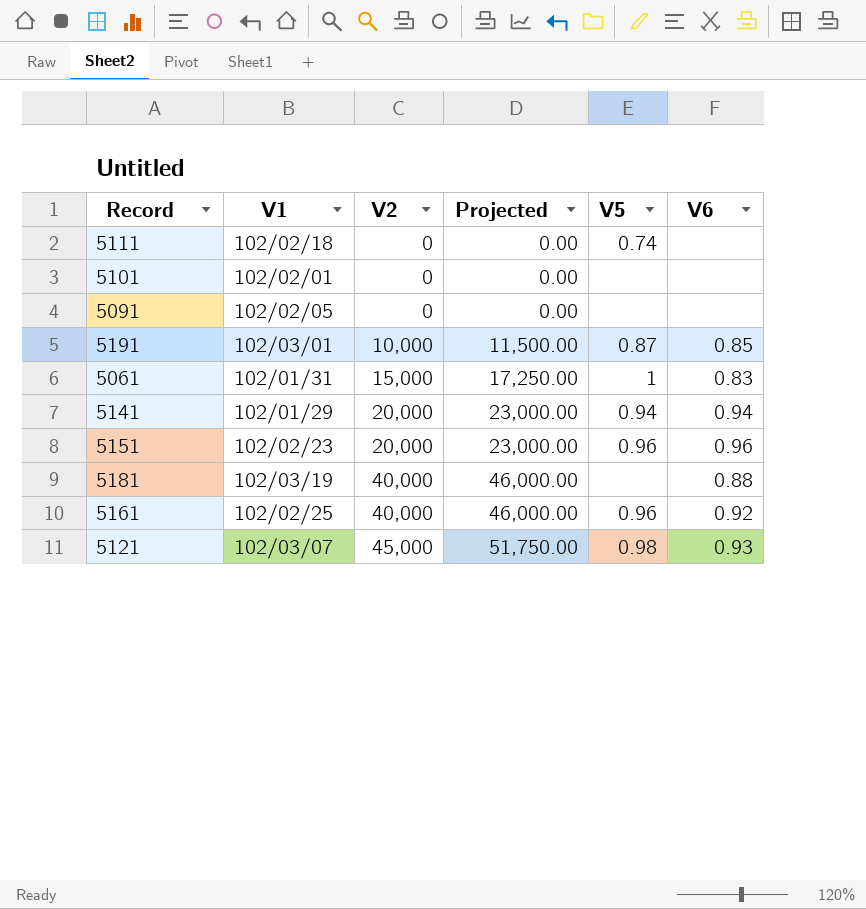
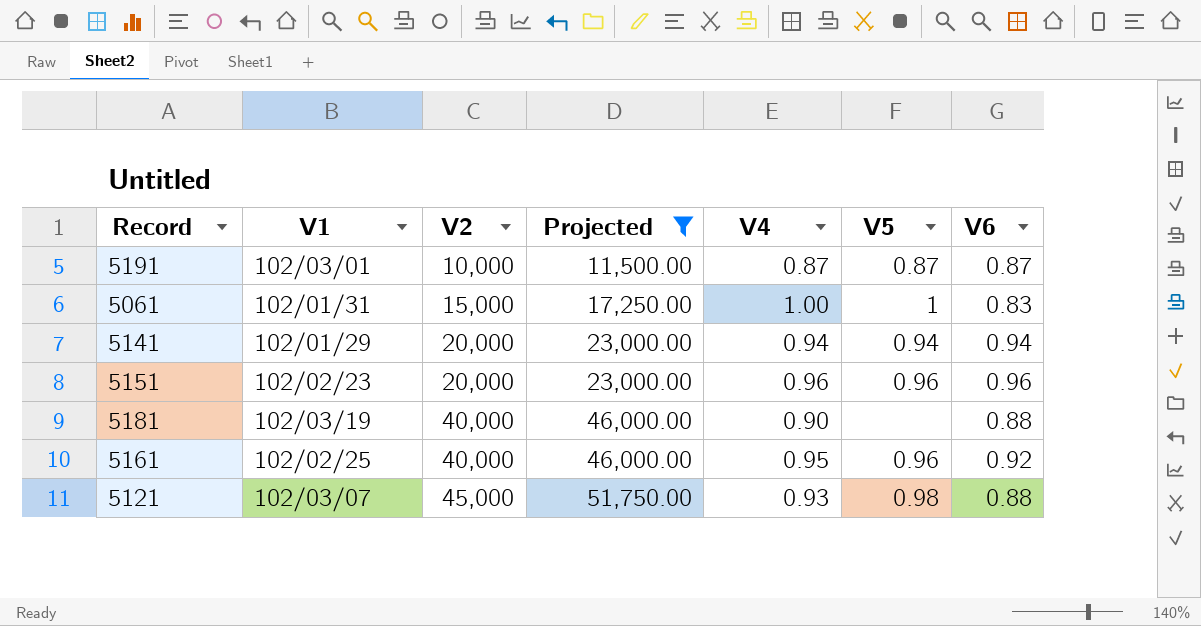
filter: none -> Projected != 0.00
column V4 | position: none -> 5
5191 | V6: 0.85 -> 0.87
5121 | V6: 0.93 -> 0.88

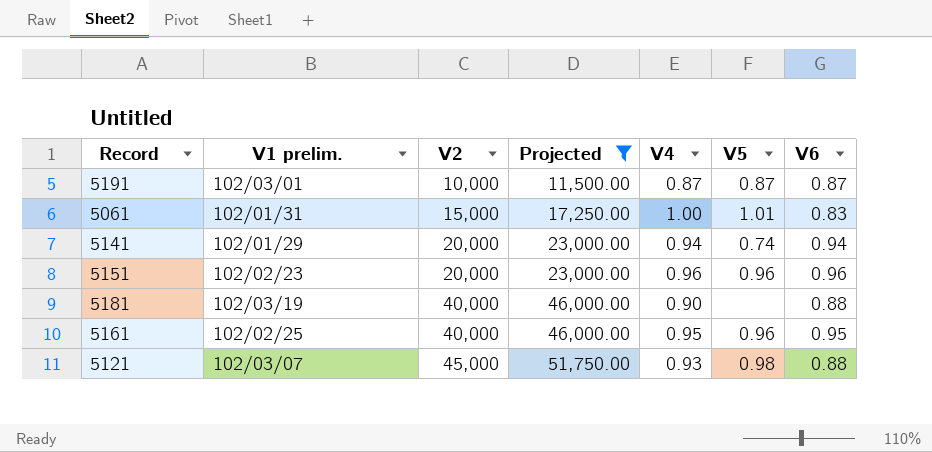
column name: V1 -> V1 prelim.
5061 | V5: 1 -> 1.01
5141 | V5: 0.94 -> 0.74
5161 | V6: 0.92 -> 0.95

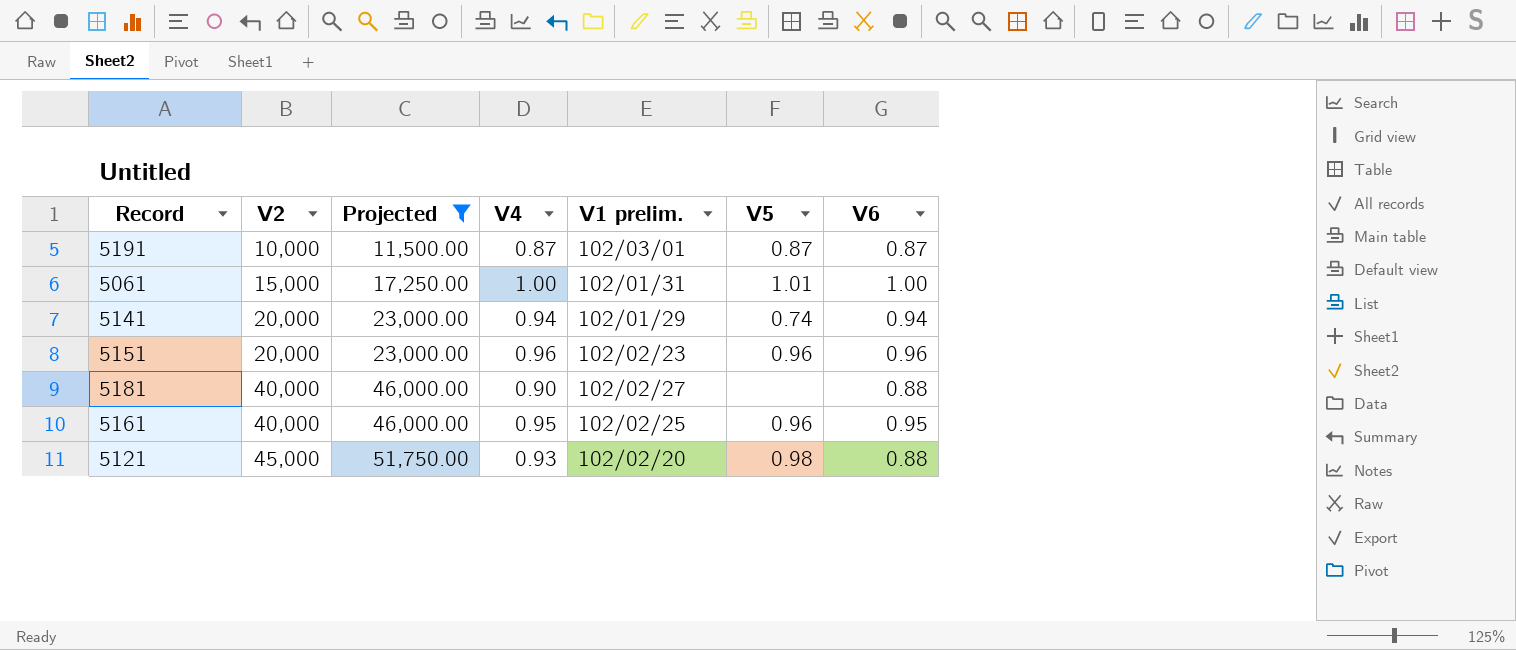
column V1 prelim. | position: 2 -> 5
5061 | V6: 0.83 -> 1.00
5181 | V1 prelim.: 102/03/19 -> 102/02/27
5121 | V1 prelim.: 102/03/07 -> 102/02/20

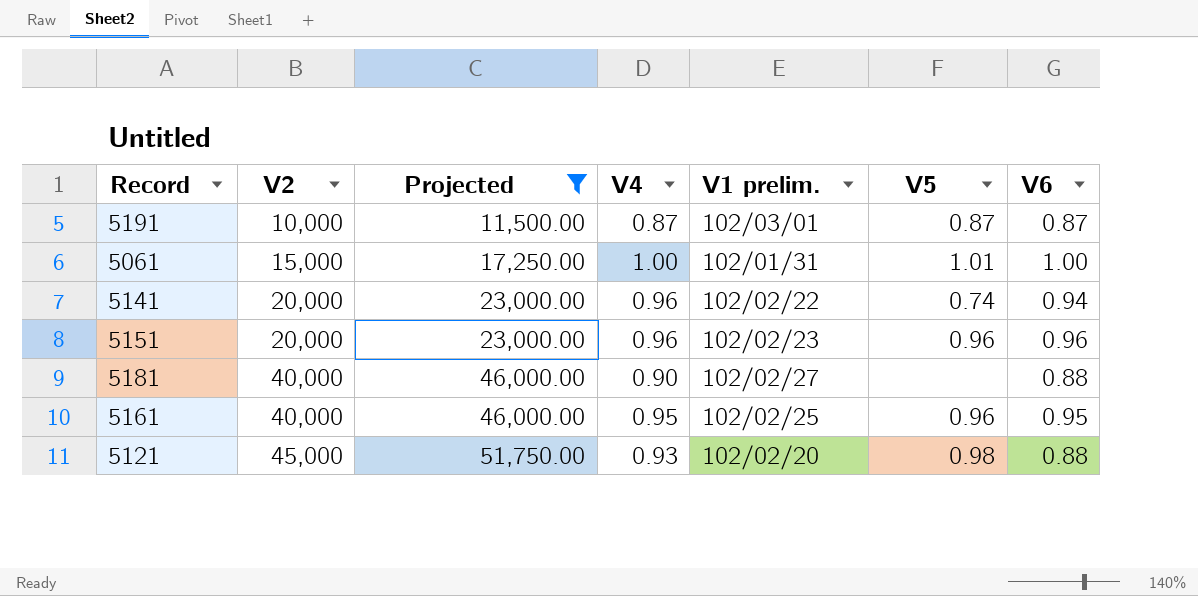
5141 | V4: 0.94 -> 0.96
5141 | V1 prelim.: 102/01/29 -> 102/02/22

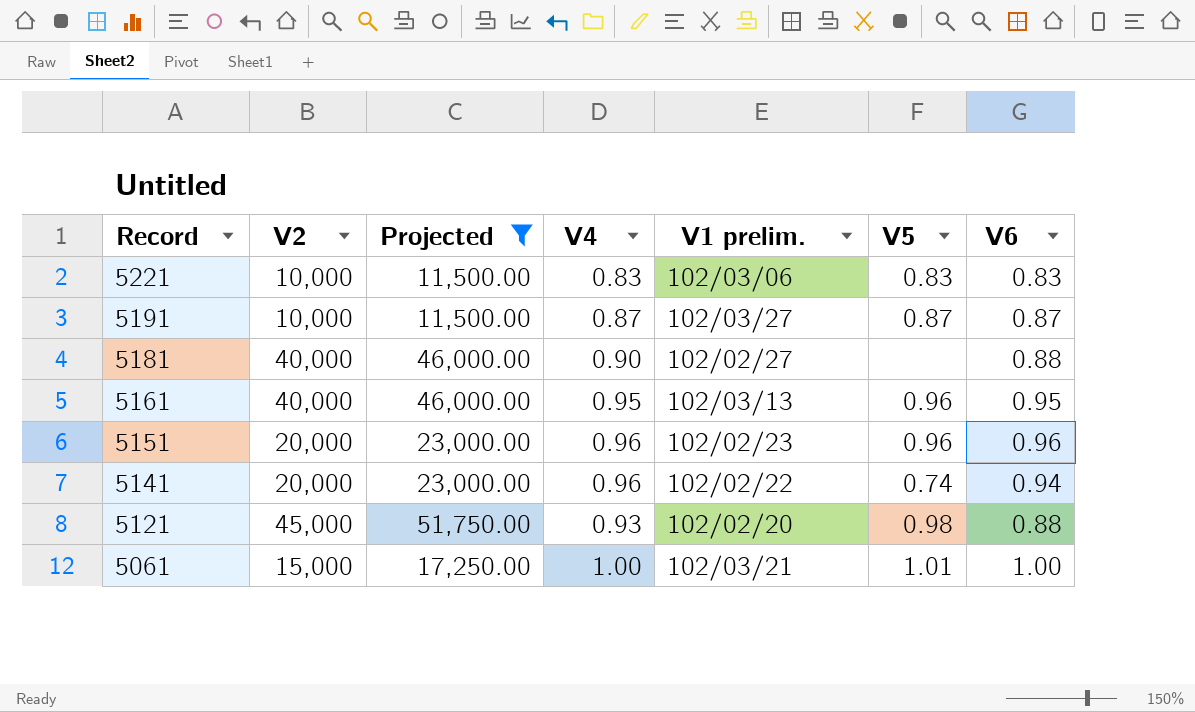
row order: V2 ascending -> Record descending
row 5221: none -> 10,000 | 11,500.00 | 0.83 | 102/03/06 | 0.83 | 0.83
5191 | V1 prelim.: 102/03/01 -> 102/03/27
5161 | V1 prelim.: 102/02/25 -> 102/03/13
5061 | V1 prelim.: 102/01/31 -> 102/03/21

